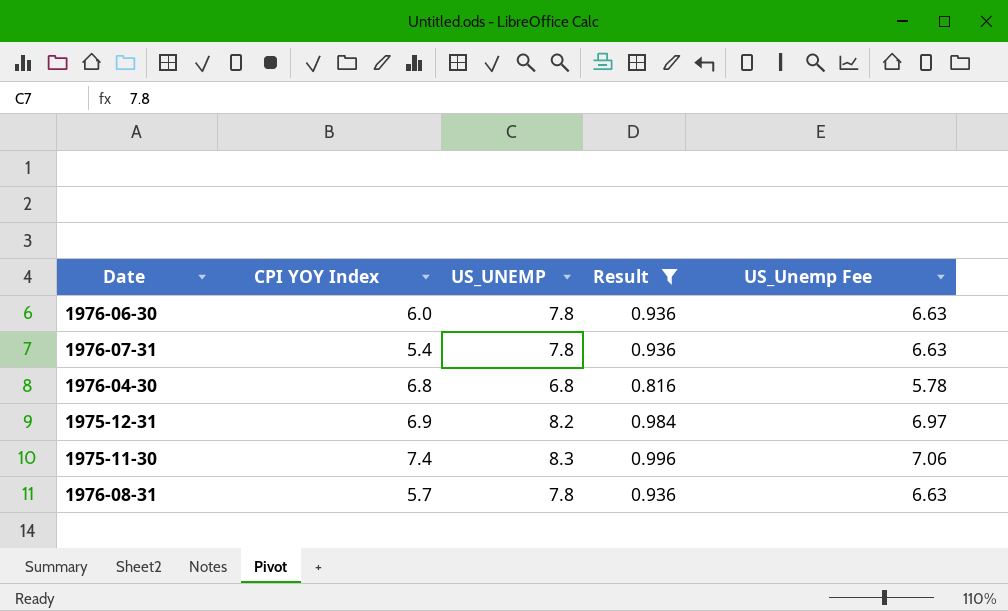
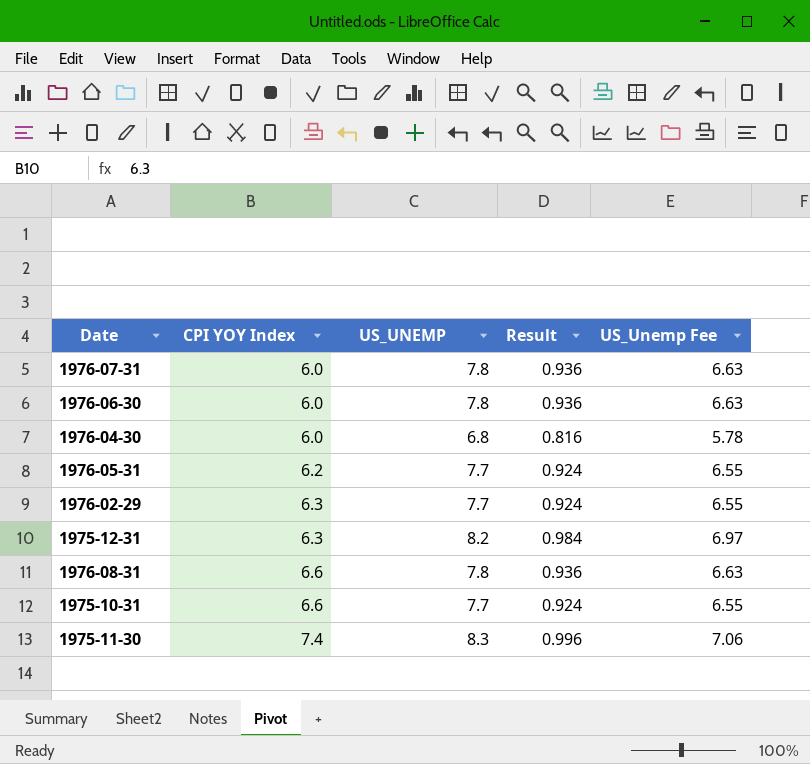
filter: Result != 0.924 -> none
row order: none -> CPI YOY Index ascending
1976-07-31 | CPI YOY Index: 5.4 -> 6.0
1976-04-30 | CPI YOY Index: 6.8 -> 6.0
1975-12-31 | CPI YOY Index: 6.9 -> 6.3
1976-08-31 | CPI YOY Index: 5.7 -> 6.6

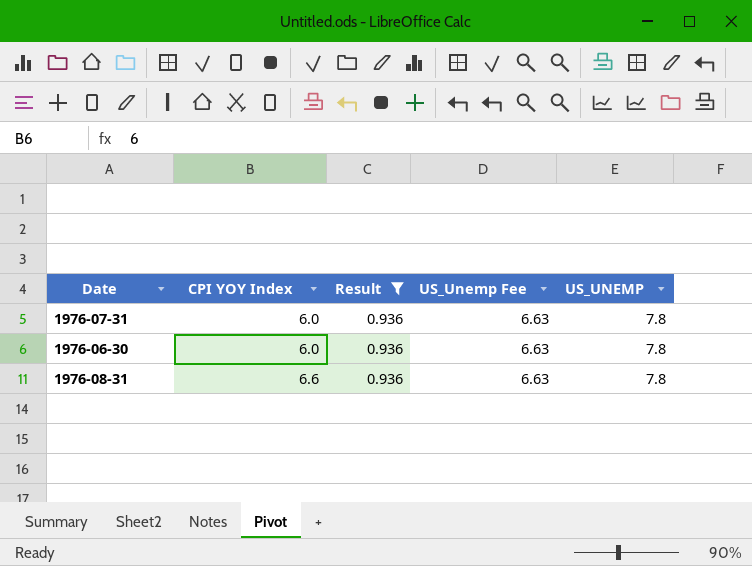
filter: none -> Result = 0.936
column US_UNEMP | position: 3 -> 5

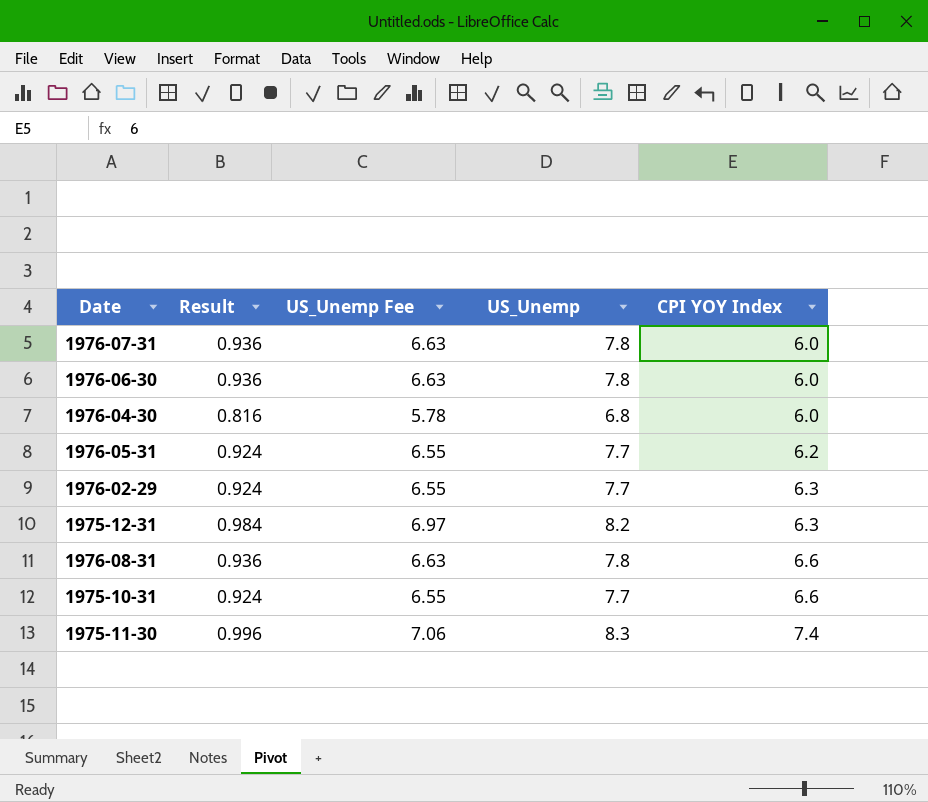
filter: Result = 0.936 -> none
column name: US_UNEMP -> US_Unemp
column CPI YOY Index | position: 2 -> 5

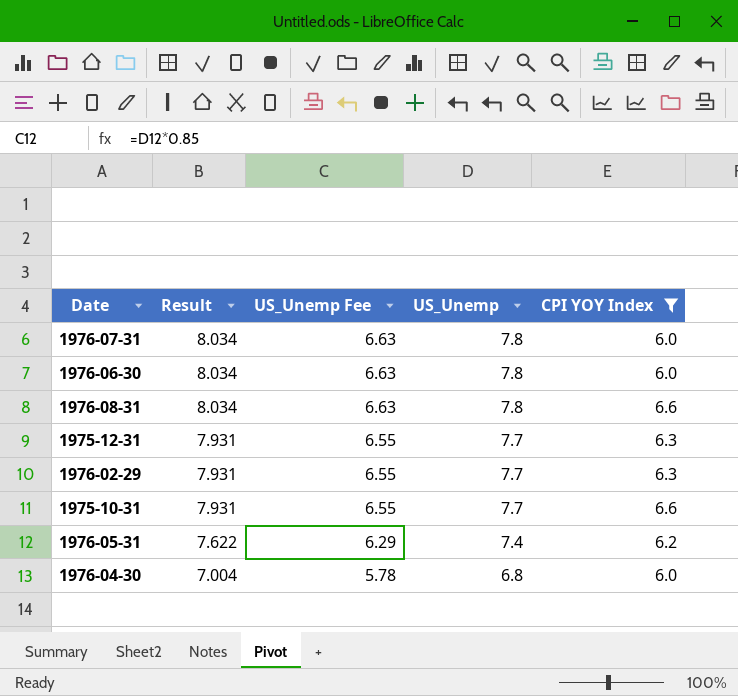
filter: none -> CPI YOY Index != 7.4
row order: CPI YOY Index ascending -> Result descending
column Result | formula: [US_Unemp] * 0.12 -> [US_Unemp] * 1.03
1975-12-31 | US_Unemp Fee: 6.97 -> 6.55
1975-12-31 | US_Unemp: 8.2 -> 7.7
1976-05-31 | US_Unemp Fee: 6.55 -> 6.29
1976-05-31 | US_Unemp: 7.7 -> 7.4

